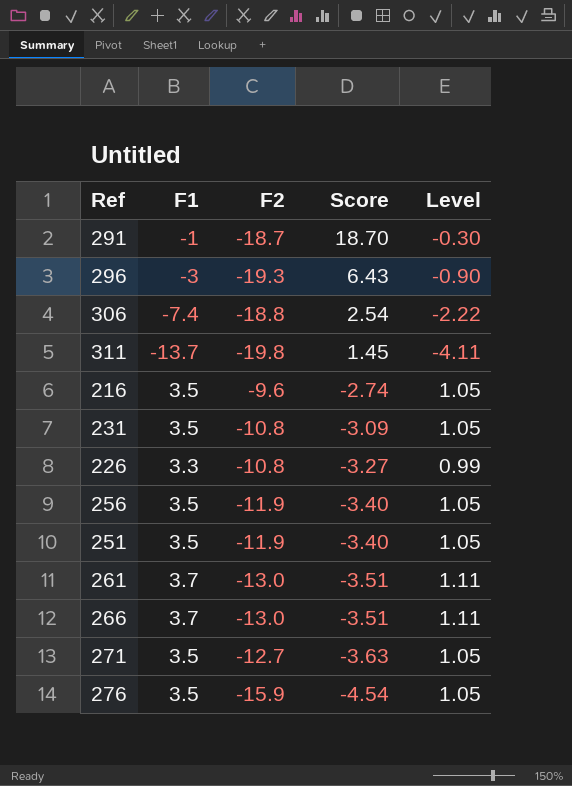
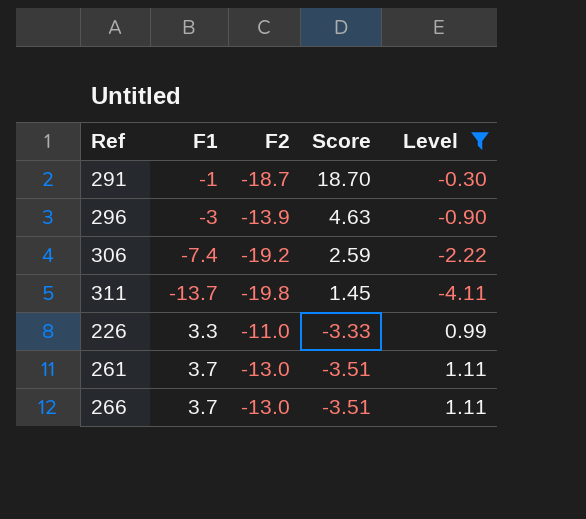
filter: none -> Level != 1.05
296 | F2: -19.3 -> -13.9
296 | Score: 6.43 -> 4.63
306 | F2: -18.8 -> -19.2
306 | Score: 2.54 -> 2.59
226 | F2: -10.8 -> -11.0
226 | Score: -3.27 -> -3.33

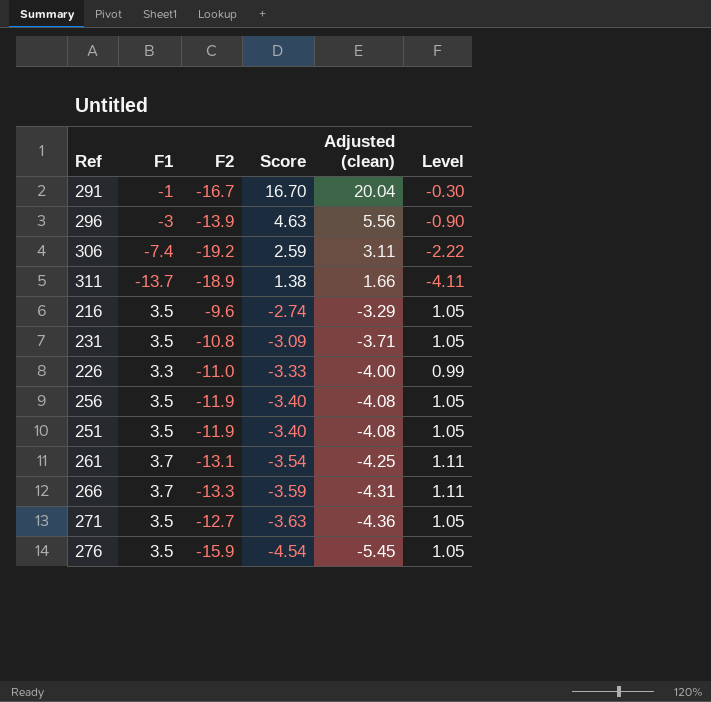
filter: Level != 1.05 -> none
column Adjusted (clean) | formula: none -> [Score] * 1.2
291 | F2: -18.7 -> -16.7
291 | Score: 18.70 -> 16.70
311 | F2: -19.8 -> -18.9
311 | Score: 1.45 -> 1.38
261 | F2: -13.0 -> -13.1
261 | Score: -3.51 -> -3.54
266 | F2: -13.0 -> -13.3
266 | Score: -3.51 -> -3.59

